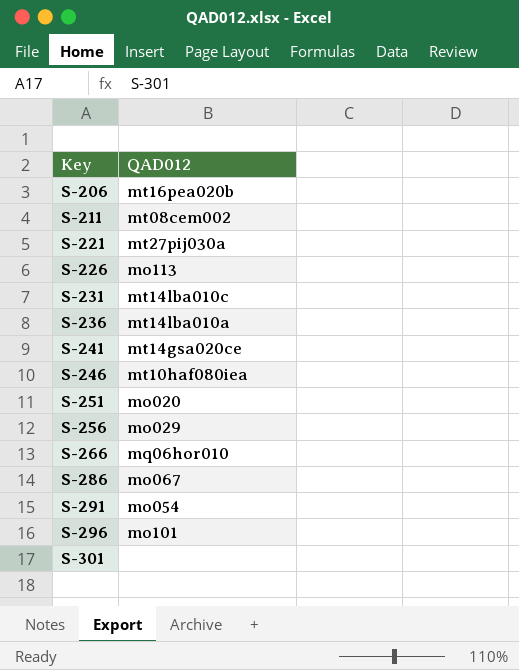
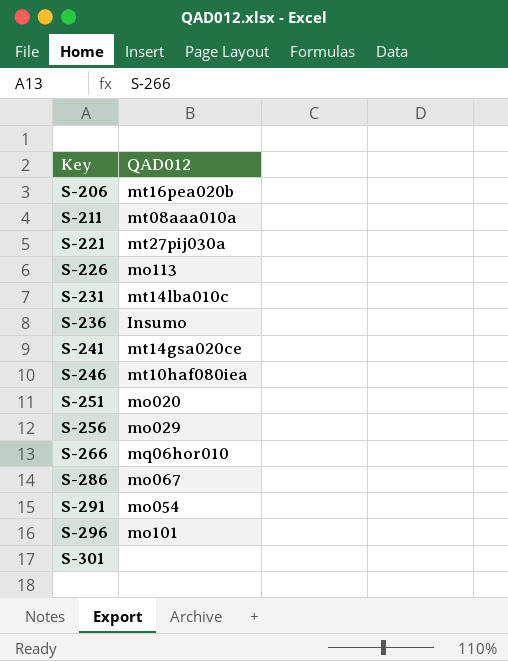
S-211 | QAD012: mt08cem002 -> mt08aaa010a
S-236 | QAD012: mt14lba010a -> Insumo

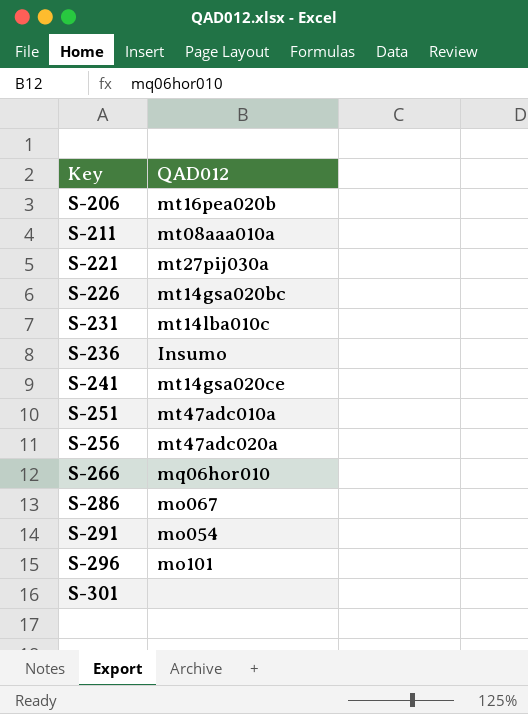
row S-246: mt10haf080iea -> none
S-226 | QAD012: mo113 -> mt14gsa020bc
S-251 | QAD012: mo020 -> mt47adc010a
S-256 | QAD012: mo029 -> mt47adc020a

